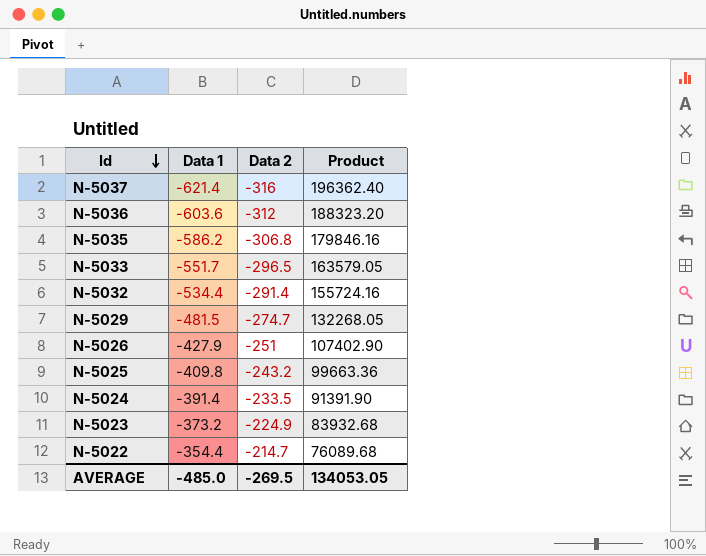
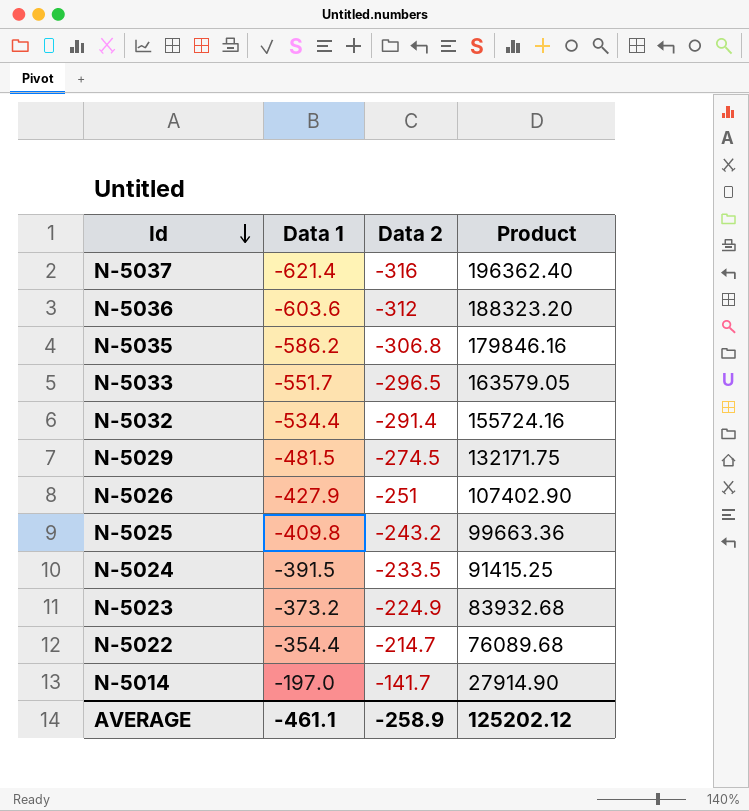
N-5029 | Data 2: -274.7 -> -274.5
N-5029 | Product: 132268.05 -> 132171.75
N-5024 | Data 1: -391.4 -> -391.5
N-5024 | Product: 91391.90 -> 91415.25
row N-5014: none -> -197.0 | -141.7 | 27914.90
AVERAGE | Data 1: -485.0 -> -461.1
AVERAGE | Data 2: -269.5 -> -258.9
AVERAGE | Product: 134053.05 -> 125202.12

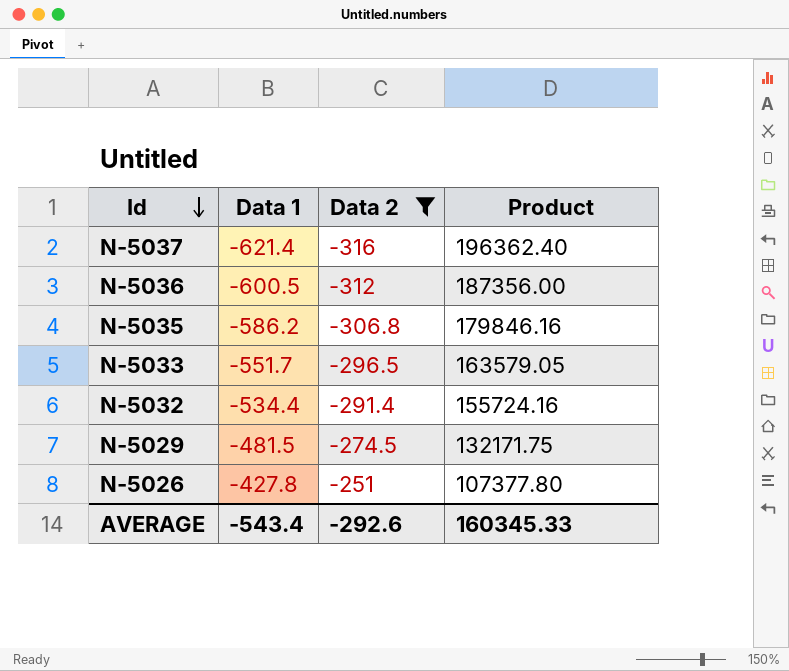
filter: none -> Data 2 <= -251
N-5036 | Data 1: -603.6 -> -600.5
N-5036 | Product: 188323.20 -> 187356.00
N-5026 | Data 1: -427.9 -> -427.8
N-5026 | Product: 107402.90 -> 107377.80
AVERAGE | Data 1: -461.1 -> -543.4
AVERAGE | Data 2: -258.9 -> -292.6
AVERAGE | Product: 125202.12 -> 160345.33

